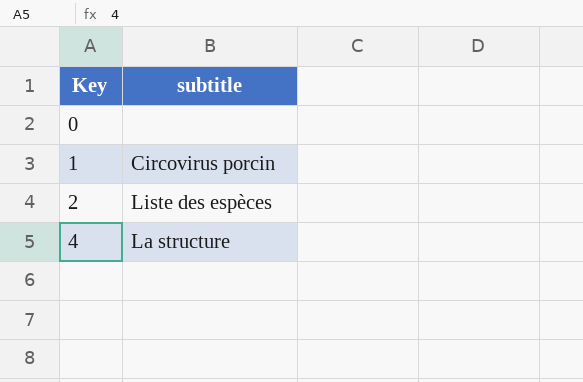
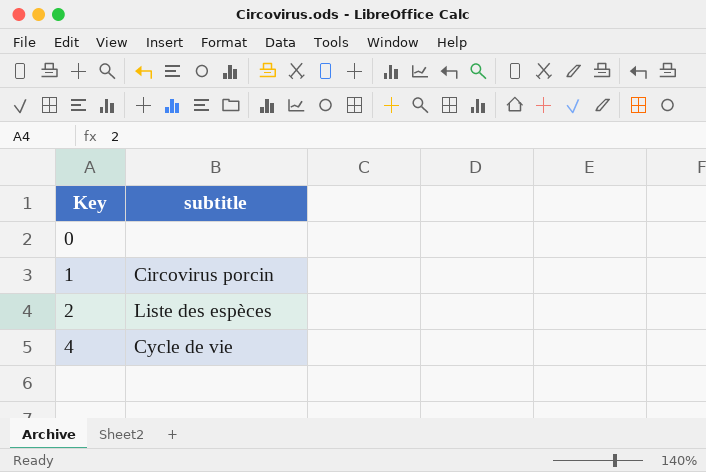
4 | subtitle: La structure -> Cycle de vie

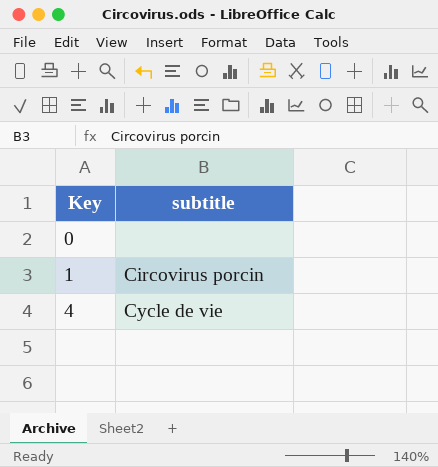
row 2: Liste des espèces -> none

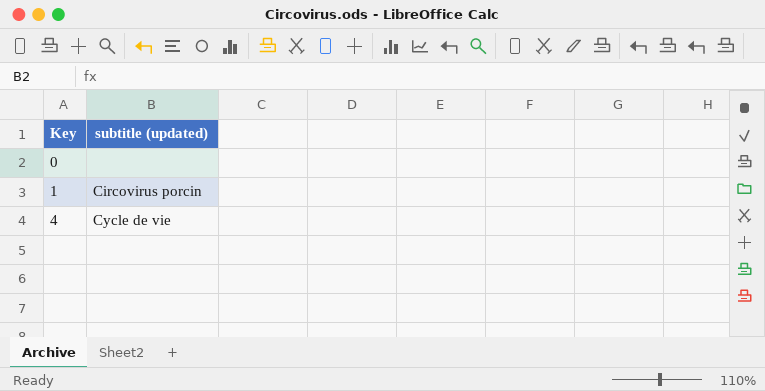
column name: subtitle -> subtitle (updated)

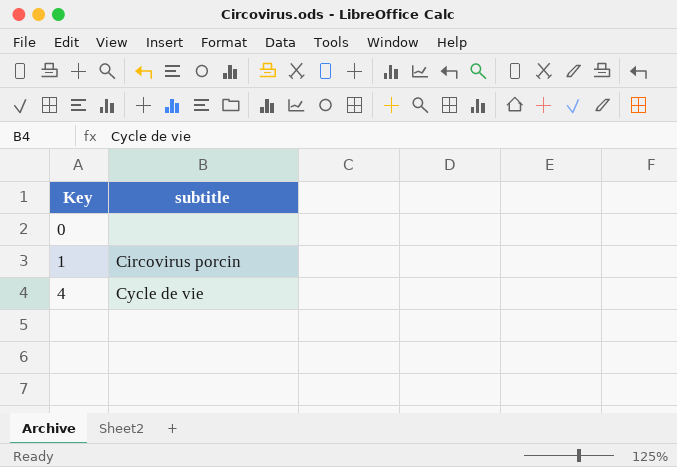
column name: subtitle (updated) -> subtitle

